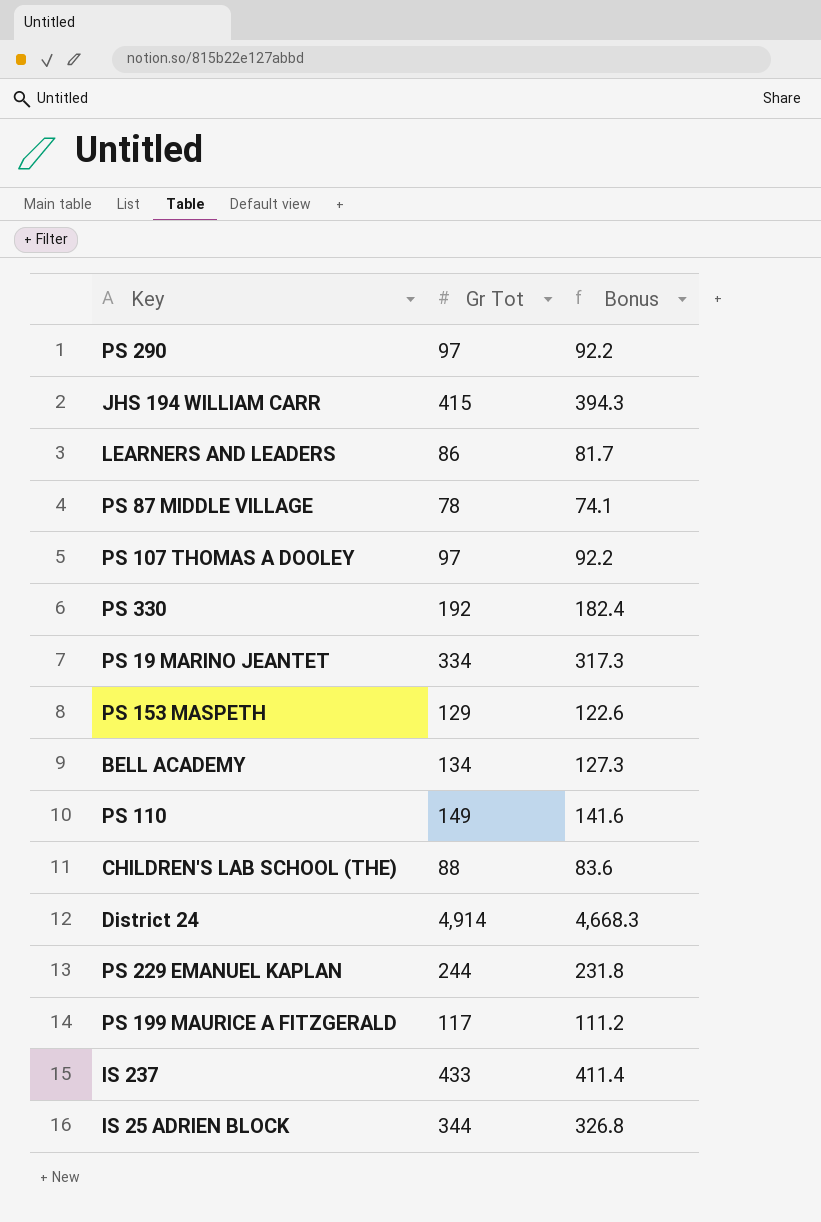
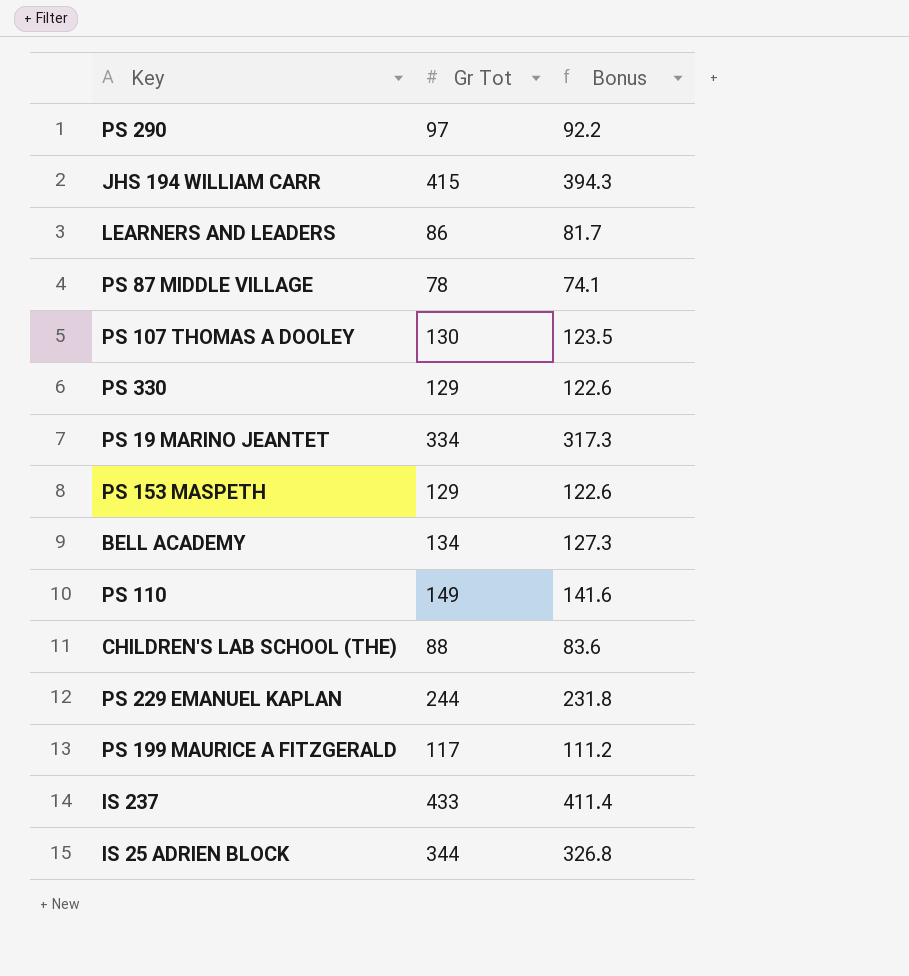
row District 24: 4,914 | 4,668.3 -> none
PS 107 THOMAS A DOOLEY | Gr Tot: 97 -> 130
PS 107 THOMAS A DOOLEY | Bonus: 92.2 -> 123.5
PS 330 | Gr Tot: 192 -> 129
PS 330 | Bonus: 182.4 -> 122.6

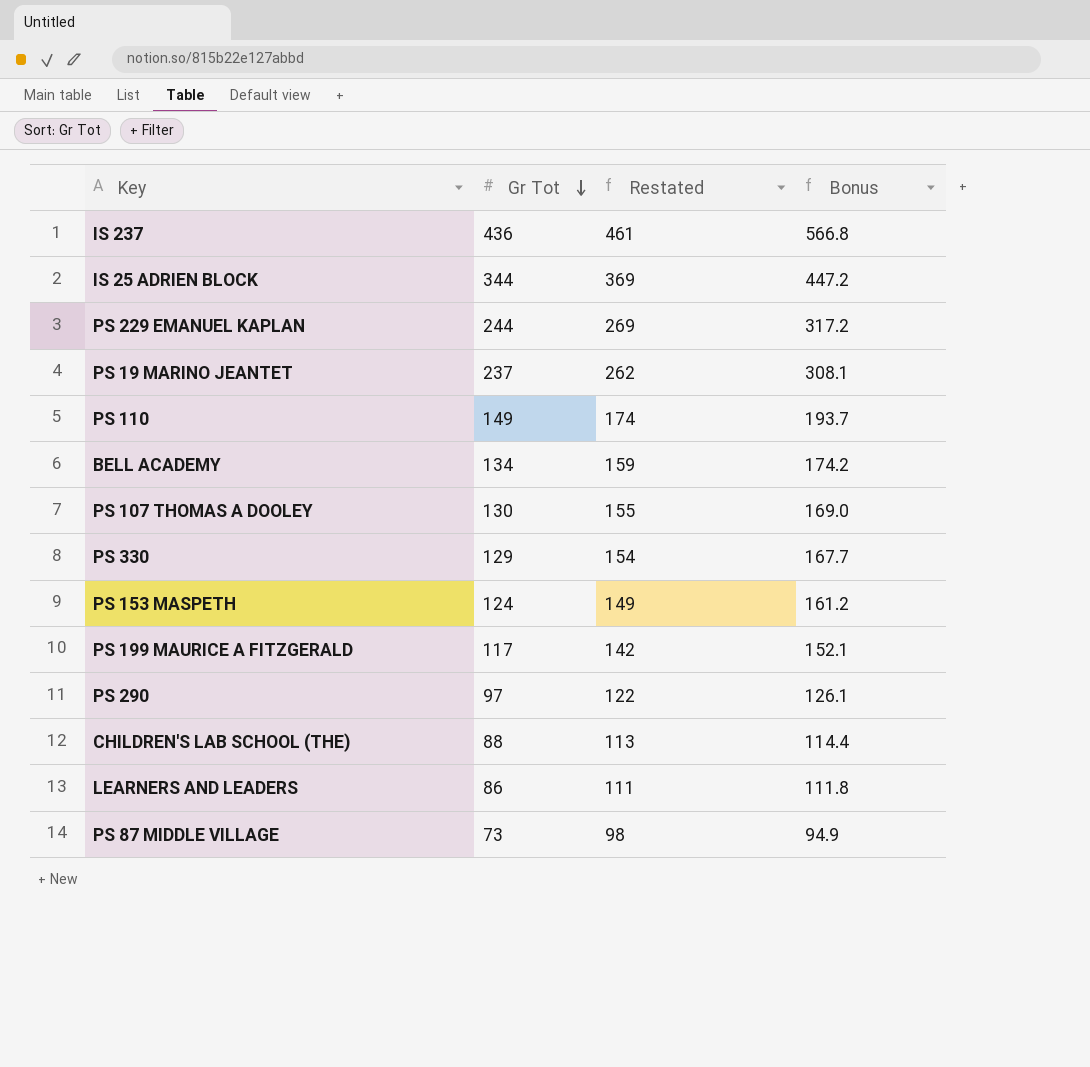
row order: none -> Gr Tot descending
column Restated | formula: none -> [Gr Tot] + 25
column Bonus | formula: [Gr Tot] * 0.95 -> [Gr Tot] * 1.3
row JHS 194 WILLIAM CARR: 415 | 394.3 -> none
IS 237 | Gr Tot: 433 -> 436
PS 19 MARINO JEANTET | Gr Tot: 334 -> 237
PS 153 MASPETH | Gr Tot: 129 -> 124
PS 87 MIDDLE VILLAGE | Gr Tot: 78 -> 73

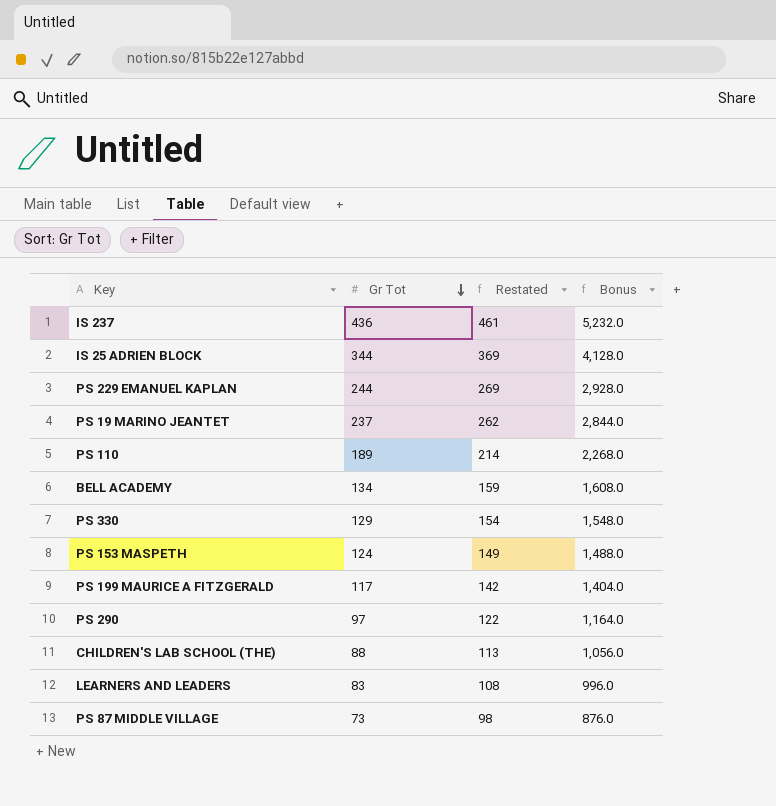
column Bonus | formula: [Gr Tot] * 1.3 -> [Gr Tot] * 12
row PS 107 THOMAS A DOOLEY: 130 | 155 | 169.0 -> none
PS 110 | Gr Tot: 149 -> 189
PS 110 | Restated: 174 -> 214
LEARNERS AND LEADERS | Gr Tot: 86 -> 83
LEARNERS AND LEADERS | Restated: 111 -> 108

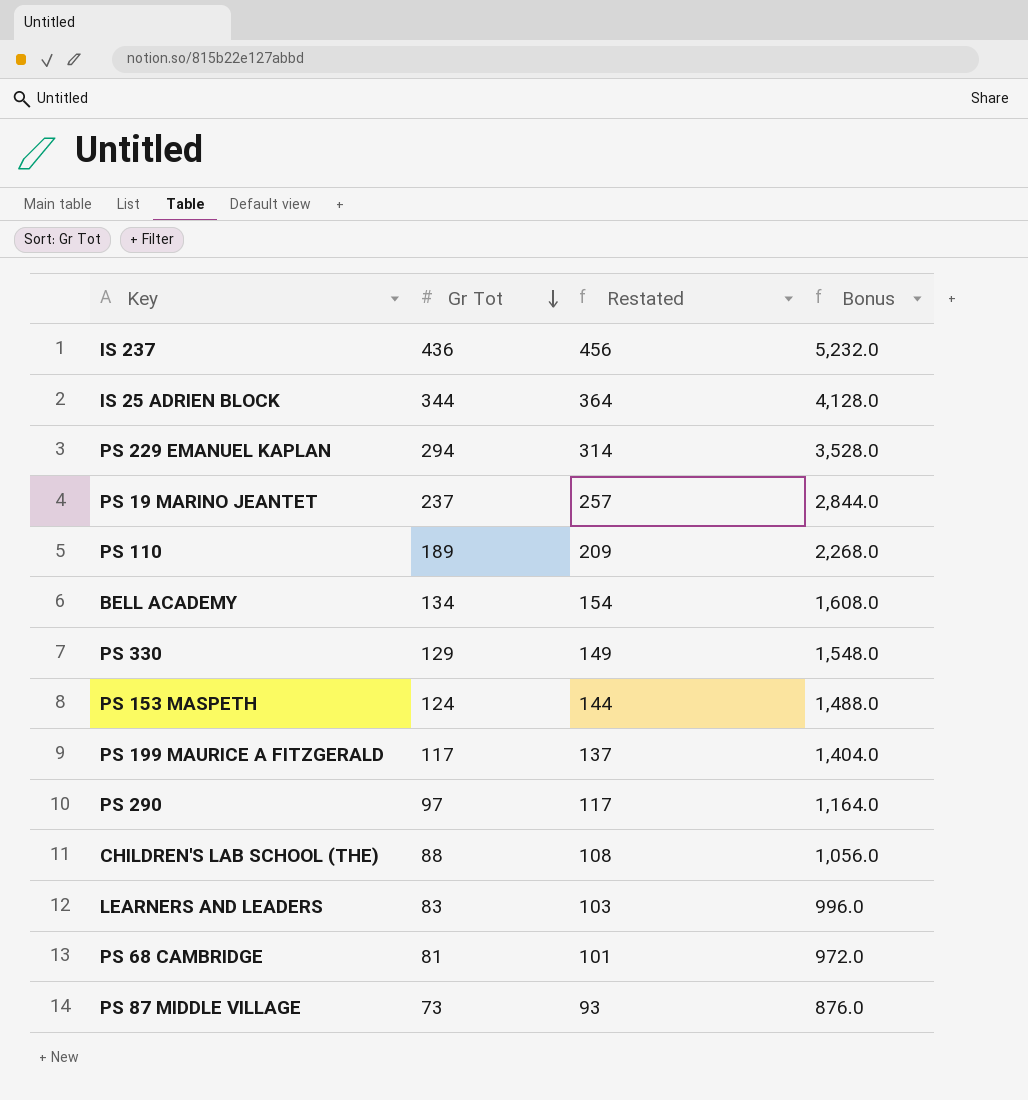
column Restated | formula: [Gr Tot] + 25 -> [Gr Tot] + 20
PS 229 EMANUEL KAPLAN | Gr Tot: 244 -> 294
PS 229 EMANUEL KAPLAN | Bonus: 2,928.0 -> 3,528.0
row PS 68 CAMBRIDGE: none -> 81 | 101 | 972.0

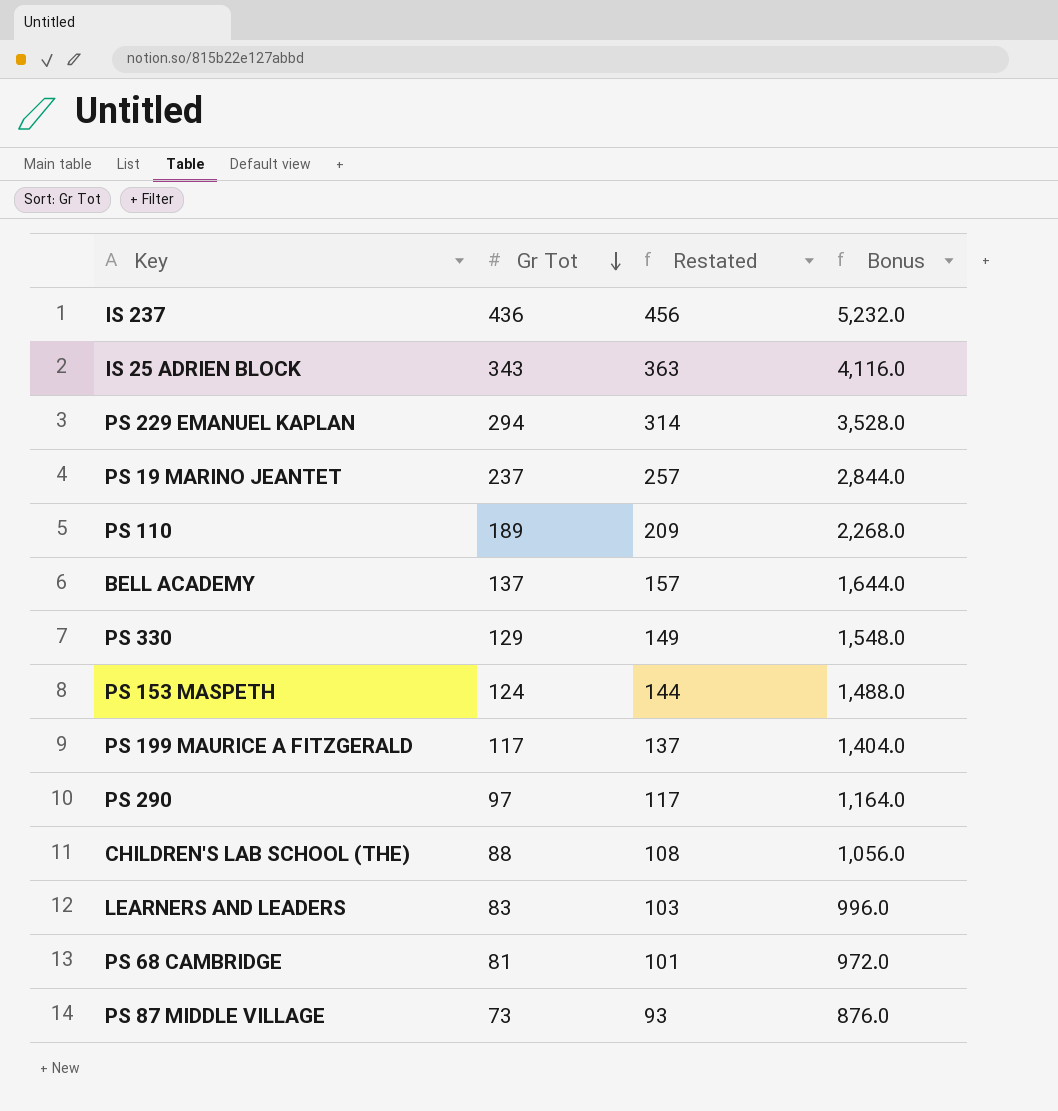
IS 25 ADRIEN BLOCK | Gr Tot: 344 -> 343
IS 25 ADRIEN BLOCK | Restated: 364 -> 363
IS 25 ADRIEN BLOCK | Bonus: 4,128.0 -> 4,116.0
BELL ACADEMY | Gr Tot: 134 -> 137
BELL ACADEMY | Restated: 154 -> 157
BELL ACADEMY | Bonus: 1,608.0 -> 1,644.0

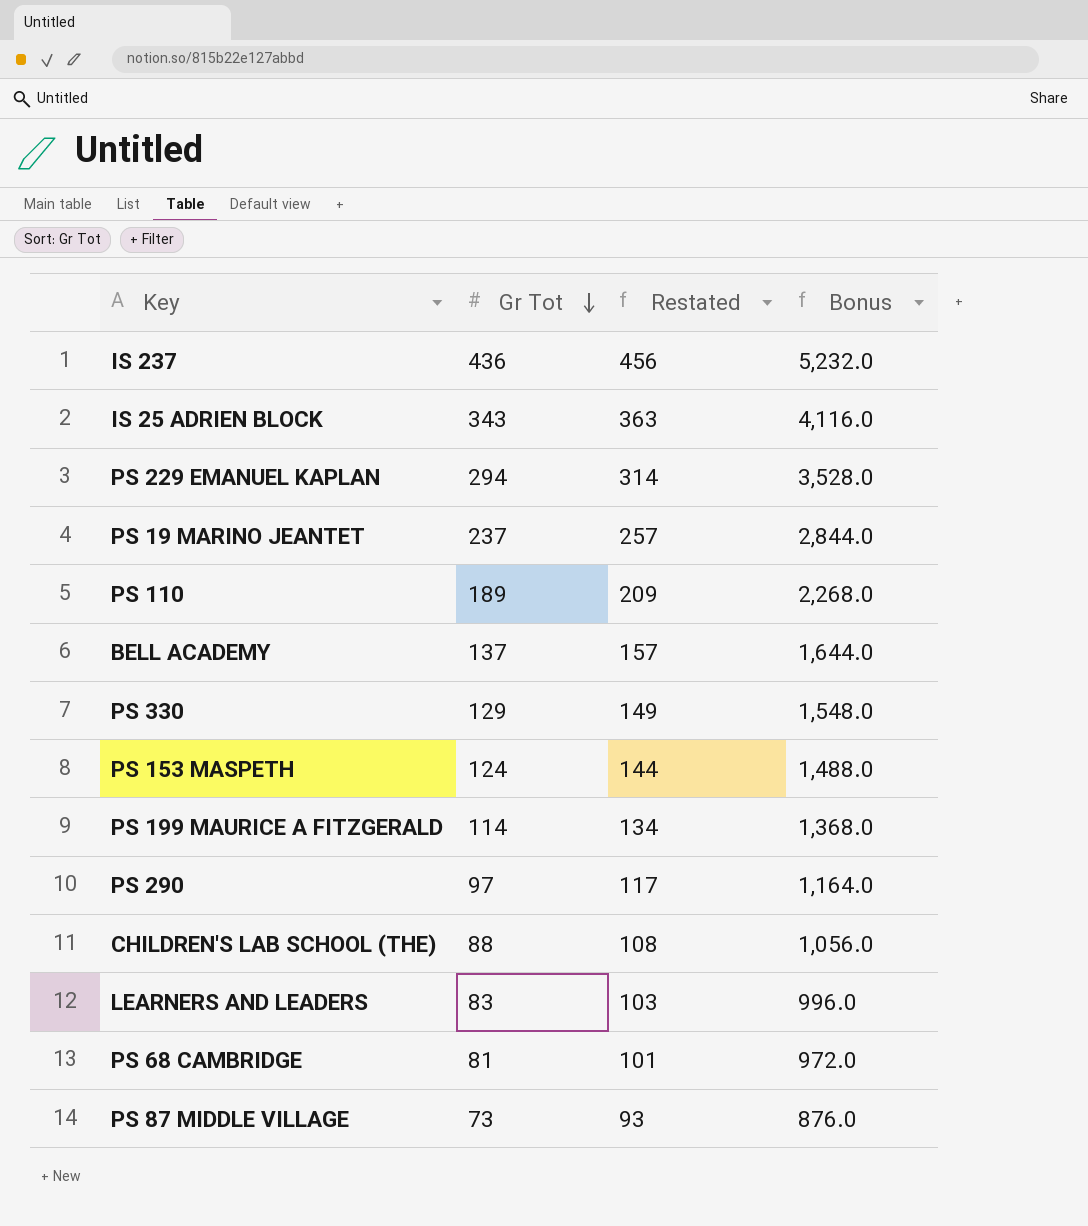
PS 199 MAURICE A FITZGERALD | Gr Tot: 117 -> 114
PS 199 MAURICE A FITZGERALD | Restated: 137 -> 134
PS 199 MAURICE A FITZGERALD | Bonus: 1,404.0 -> 1,368.0

